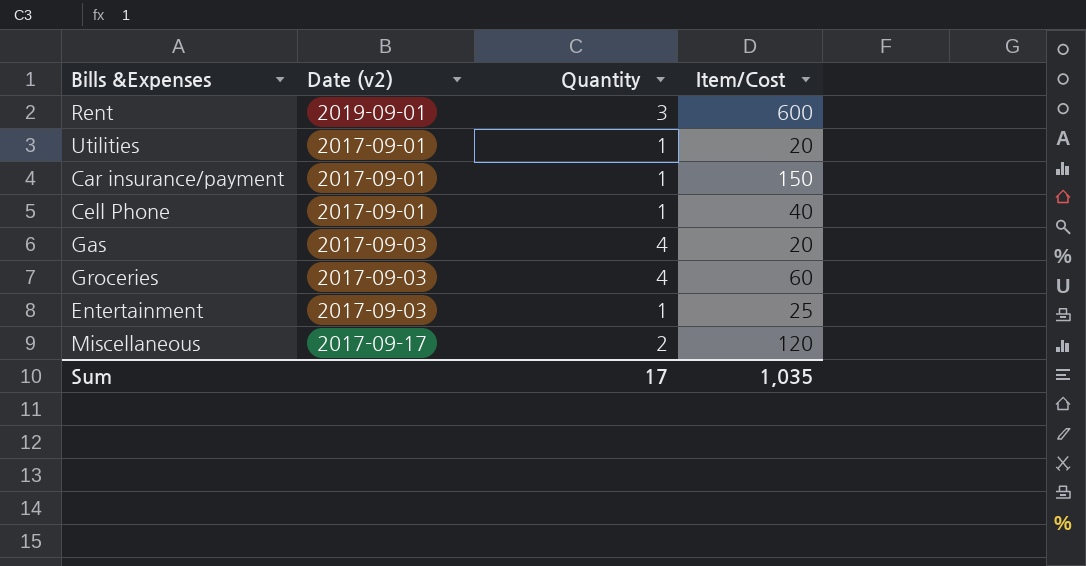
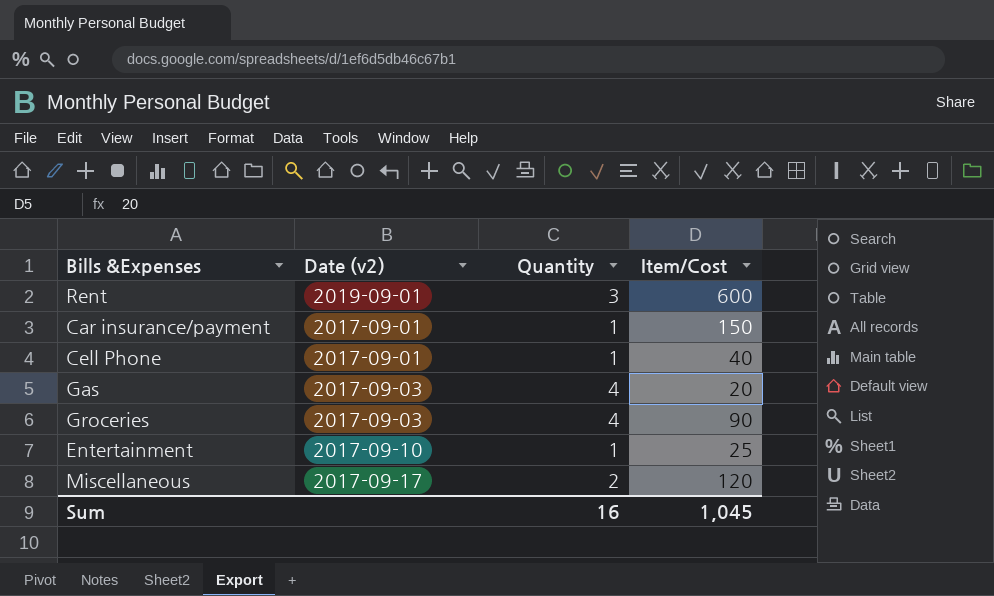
row Utilities: 2017-09-01 | 1 | 20 -> none
Groceries | Item/Cost: 60 -> 90
Entertainment | Date (v2): 2017-09-03 -> 2017-09-10
Sum | Quantity: 17 -> 16
Sum | Item/Cost: 1,035 -> 1,045

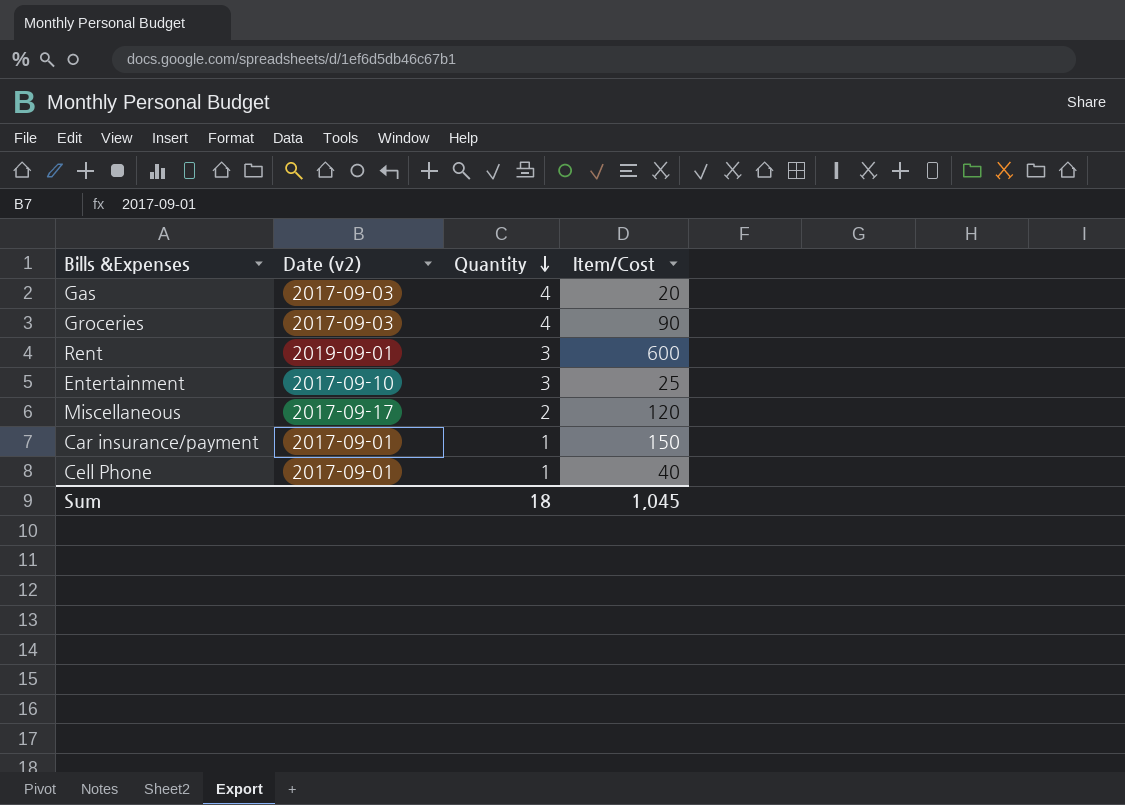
row order: none -> Quantity descending
Entertainment | Quantity: 1 -> 3
Sum | Quantity: 16 -> 18

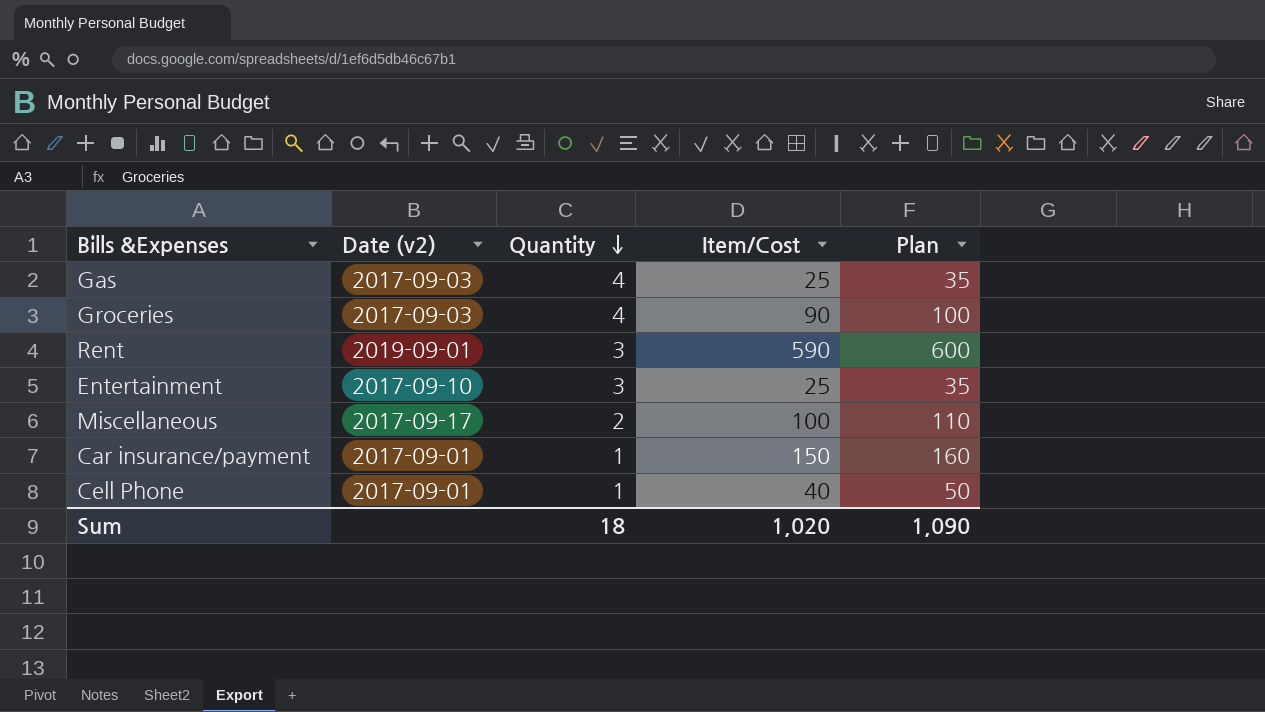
column Plan | formula: none -> [Item/Cost] + 10
Gas | Item/Cost: 20 -> 25
Rent | Item/Cost: 600 -> 590
Miscellaneous | Item/Cost: 120 -> 100
Sum | Item/Cost: 1,045 -> 1,020

